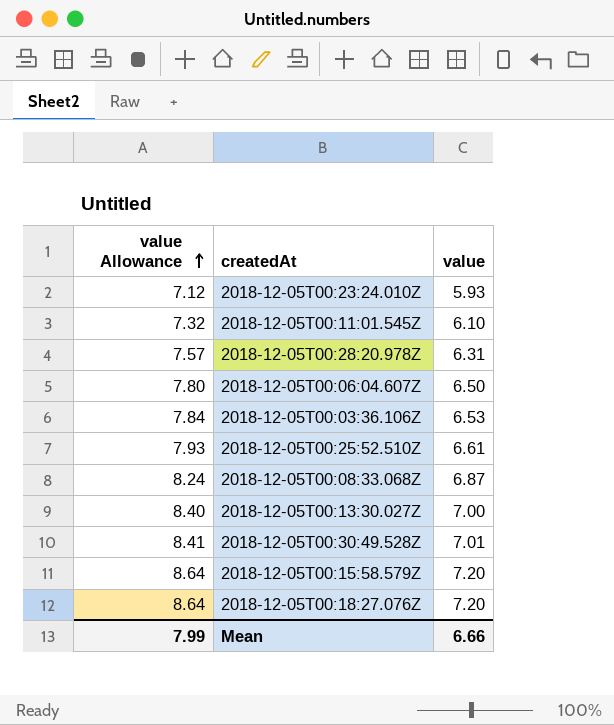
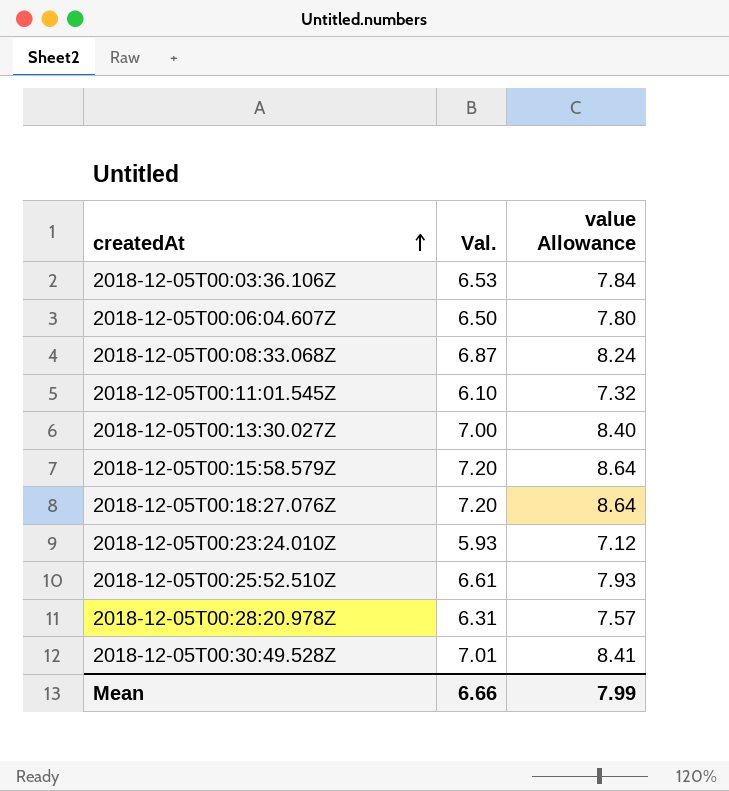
row order: value Allowance ascending -> createdAt ascending
column name: value -> Val.
column value Allowance | position: 1 -> 3

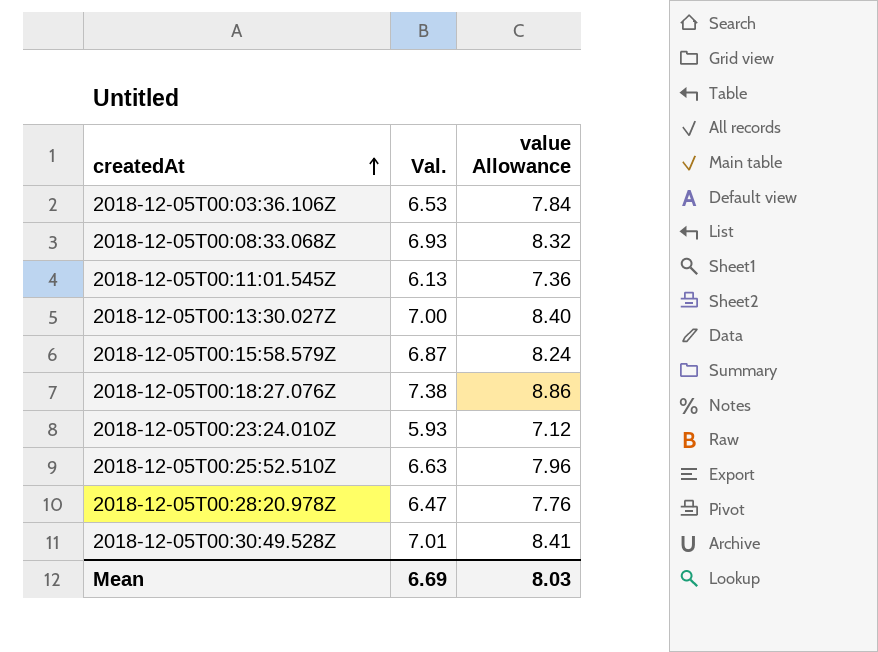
row 2018-12-05T00:06:04.607Z: 6.50 | 7.80 -> none
2018-12-05T00:08:33.068Z | Val.: 6.87 -> 6.93
2018-12-05T00:08:33.068Z | value Allowance: 8.24 -> 8.32
2018-12-05T00:11:01.545Z | Val.: 6.10 -> 6.13
2018-12-05T00:11:01.545Z | value Allowance: 7.32 -> 7.36
2018-12-05T00:15:58.579Z | Val.: 7.20 -> 6.87
2018-12-05T00:15:58.579Z | value Allowance: 8.64 -> 8.24
2018-12-05T00:18:27.076Z | Val.: 7.20 -> 7.38
2018-12-05T00:18:27.076Z | value Allowance: 8.64 -> 8.86
2018-12-05T00:25:52.510Z | Val.: 6.61 -> 6.63
2018-12-05T00:25:52.510Z | value Allowance: 7.93 -> 7.96
2018-12-05T00:28:20.978Z | Val.: 6.31 -> 6.47
2018-12-05T00:28:20.978Z | value Allowance: 7.57 -> 7.76
Mean | Val.: 6.66 -> 6.69
Mean | value Allowance: 7.99 -> 8.03

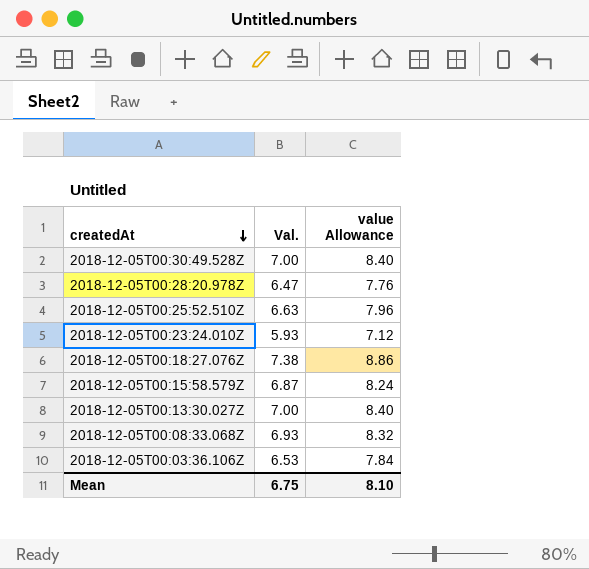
row order: createdAt ascending -> createdAt descending
row 2018-12-05T00:11:01.545Z: 6.13 | 7.36 -> none
2018-12-05T00:30:49.528Z | Val.: 7.01 -> 7.00
2018-12-05T00:30:49.528Z | value Allowance: 8.41 -> 8.40
Mean | Val.: 6.69 -> 6.75
Mean | value Allowance: 8.03 -> 8.10

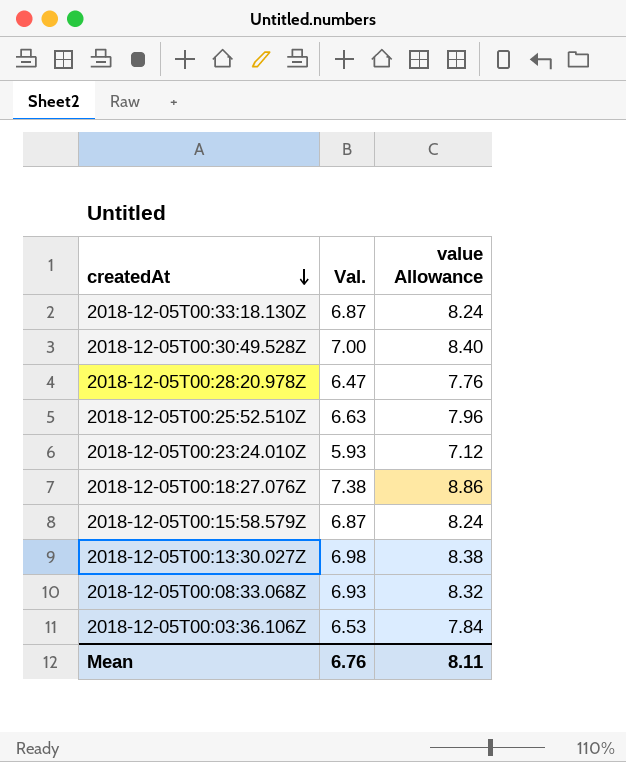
row 2018-12-05T00:33:18.130Z: none -> 6.87 | 8.24
2018-12-05T00:13:30.027Z | Val.: 7.00 -> 6.98
2018-12-05T00:13:30.027Z | value Allowance: 8.40 -> 8.38
Mean | Val.: 6.75 -> 6.76
Mean | value Allowance: 8.10 -> 8.11

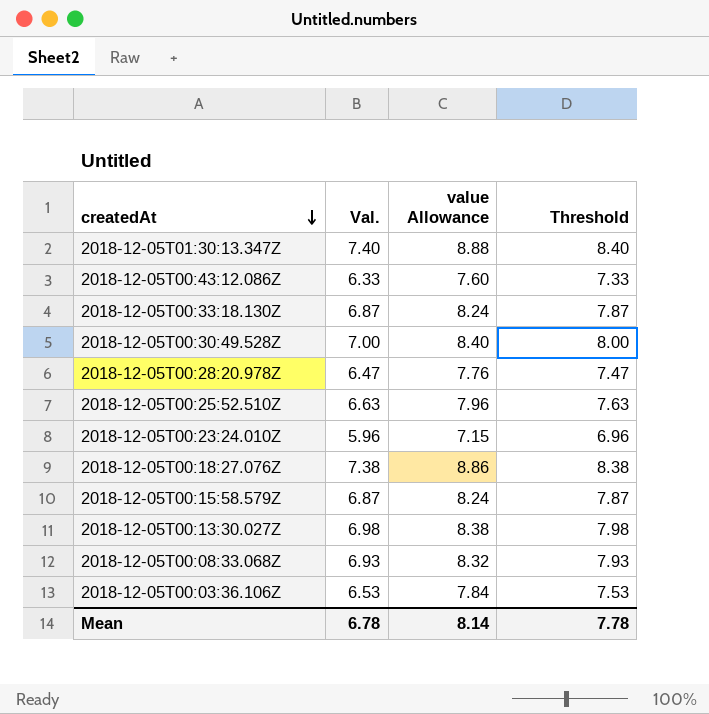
column Threshold | formula: none -> [Val.] + 1
row 2018-12-05T01:30:13.347Z: none -> 7.40 | 8.88 | 8.40
row 2018-12-05T00:43:12.086Z: none -> 6.33 | 7.60 | 7.33
2018-12-05T00:23:24.010Z | Val.: 5.93 -> 5.96
2018-12-05T00:23:24.010Z | value Allowance: 7.12 -> 7.15
Mean | Val.: 6.76 -> 6.78
Mean | value Allowance: 8.11 -> 8.14

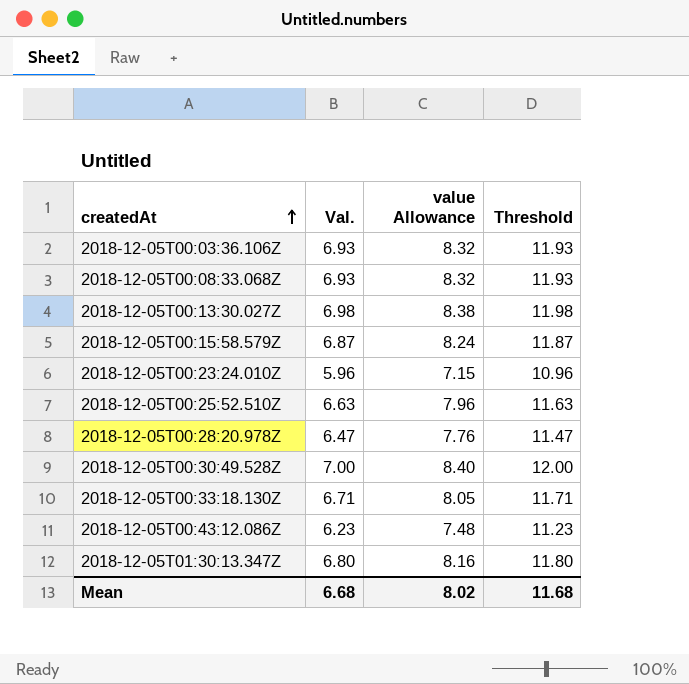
row order: createdAt descending -> createdAt ascending
column Threshold | formula: [Val.] + 1 -> [Val.] + 5
row 2018-12-05T00:18:27.076Z: 7.38 | 8.86 | 8.38 -> none
2018-12-05T00:03:36.106Z | Val.: 6.53 -> 6.93
2018-12-05T00:03:36.106Z | value Allowance: 7.84 -> 8.32
2018-12-05T00:33:18.130Z | Val.: 6.87 -> 6.71
2018-12-05T00:33:18.130Z | value Allowance: 8.24 -> 8.05
2018-12-05T00:43:12.086Z | Val.: 6.33 -> 6.23
2018-12-05T00:43:12.086Z | value Allowance: 7.60 -> 7.48
2018-12-05T01:30:13.347Z | Val.: 7.40 -> 6.80
2018-12-05T01:30:13.347Z | value Allowance: 8.88 -> 8.16
Mean | Val.: 6.78 -> 6.68
Mean | value Allowance: 8.14 -> 8.02
Mean | Threshold: 7.78 -> 11.68

